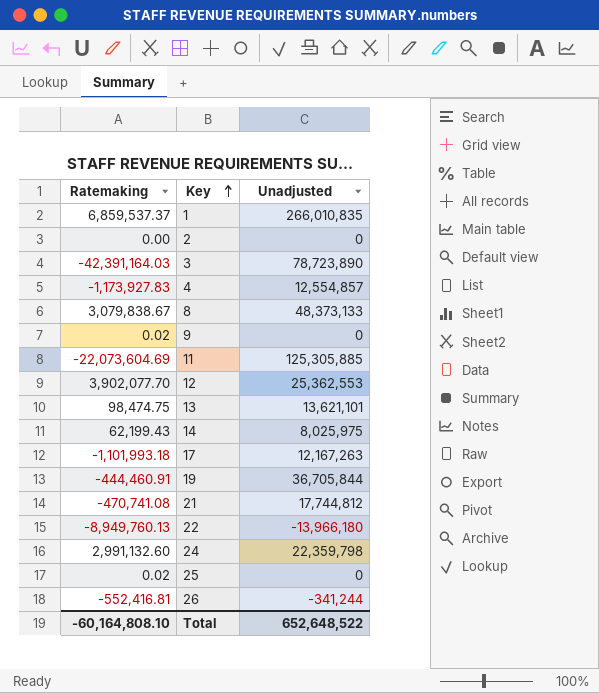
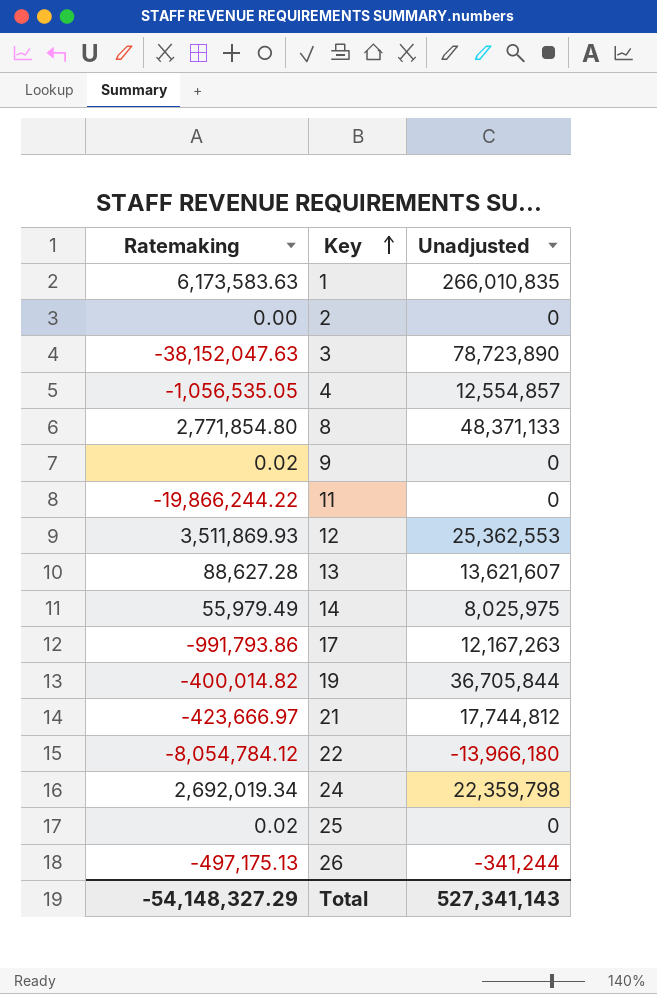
1 | Ratemaking: 6,859,537.37 -> 6,173,583.63
3 | Ratemaking: -42,391,164.03 -> -38,152,047.63
4 | Ratemaking: -1,173,927.83 -> -1,056,535.05
8 | Ratemaking: 3,079,838.67 -> 2,771,854.80
8 | Unadjusted: 48,373,133 -> 48,371,133
11 | Ratemaking: -22,073,604.69 -> -19,866,244.22
11 | Unadjusted: 125,305,885 -> 0
12 | Ratemaking: 3,902,077.70 -> 3,511,869.93
13 | Ratemaking: 98,474.75 -> 88,627.28
13 | Unadjusted: 13,621,101 -> 13,621,607
14 | Ratemaking: 62,199.43 -> 55,979.49
17 | Ratemaking: -1,101,993.18 -> -991,793.86
19 | Ratemaking: -444,460.91 -> -400,014.82
21 | Ratemaking: -470,741.08 -> -423,666.97
22 | Ratemaking: -8,949,760.13 -> -8,054,784.12
24 | Ratemaking: 2,991,132.60 -> 2,692,019.34
26 | Ratemaking: -552,416.81 -> -497,175.13
Total | Ratemaking: -60,164,808.10 -> -54,148,327.29
Total | Unadjusted: 652,648,522 -> 527,341,143

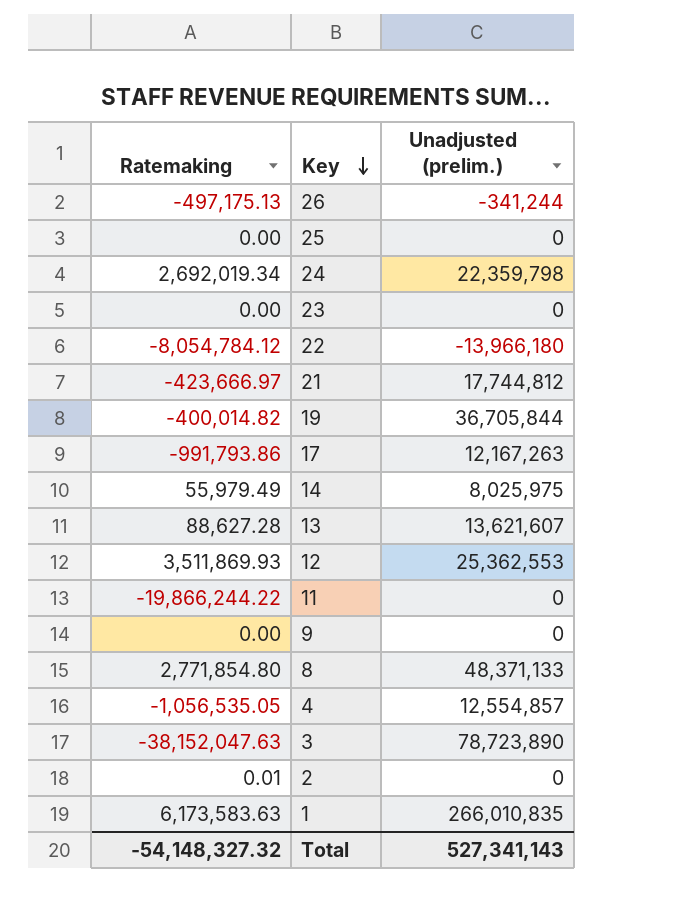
row order: Key ascending -> Key descending
column name: Unadjusted -> Unadjusted (prelim.)
25 | Ratemaking: 0.02 -> 0.00
row 23: none -> 0.00 | 0
9 | Ratemaking: 0.02 -> 0.00
2 | Ratemaking: 0.00 -> 0.01
Total | Ratemaking: -54,148,327.29 -> -54,148,327.32

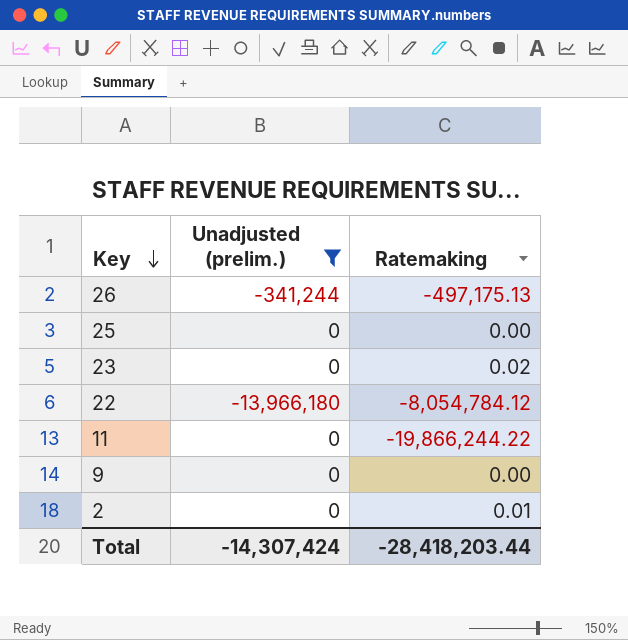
filter: none -> Unadjusted (prelim.) <= 0
column Ratemaking | position: 1 -> 3
23 | Ratemaking: 0.00 -> 0.02
Total | Unadjusted (prelim.): 527,341,143 -> -14,307,424
Total | Ratemaking: -54,148,327.32 -> -28,418,203.44

